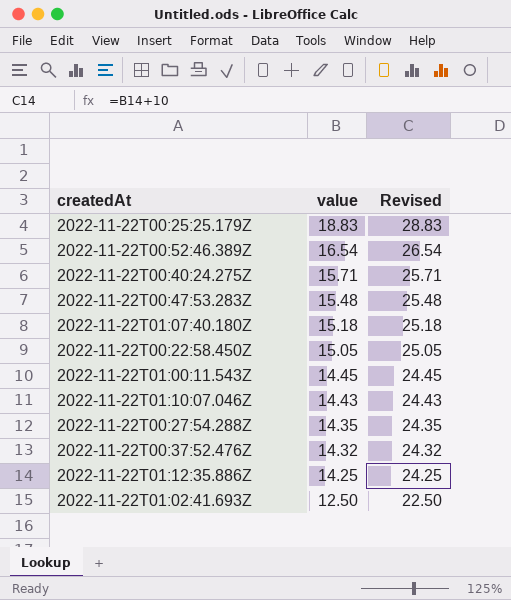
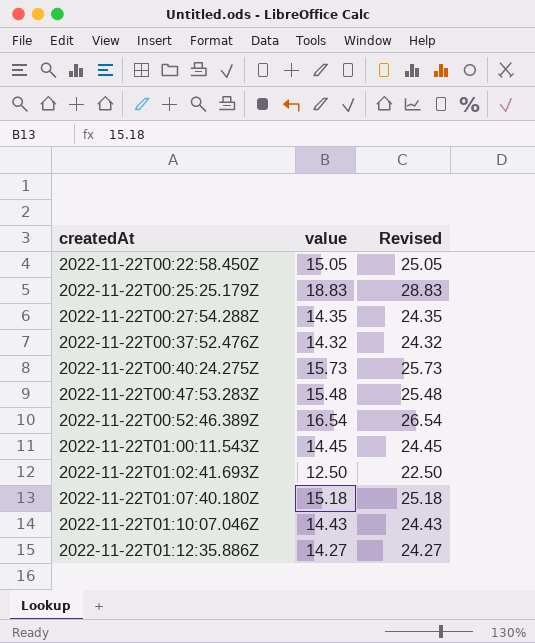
row order: value descending -> createdAt ascending
2022-11-22T00:40:24.275Z | value: 15.71 -> 15.73
2022-11-22T00:40:24.275Z | Revised: 25.71 -> 25.73
2022-11-22T01:12:35.886Z | value: 14.25 -> 14.27
2022-11-22T01:12:35.886Z | Revised: 24.25 -> 24.27

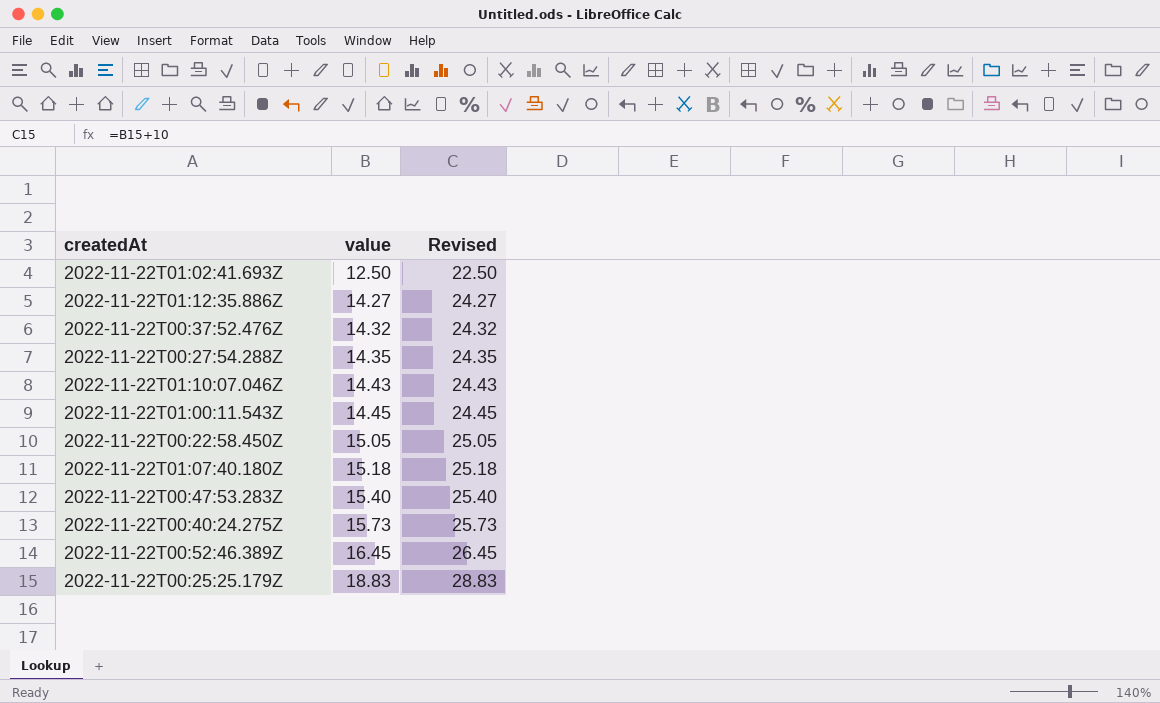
row order: createdAt ascending -> value ascending
2022-11-22T00:47:53.283Z | value: 15.48 -> 15.40
2022-11-22T00:47:53.283Z | Revised: 25.48 -> 25.40
2022-11-22T00:52:46.389Z | value: 16.54 -> 16.45
2022-11-22T00:52:46.389Z | Revised: 26.54 -> 26.45

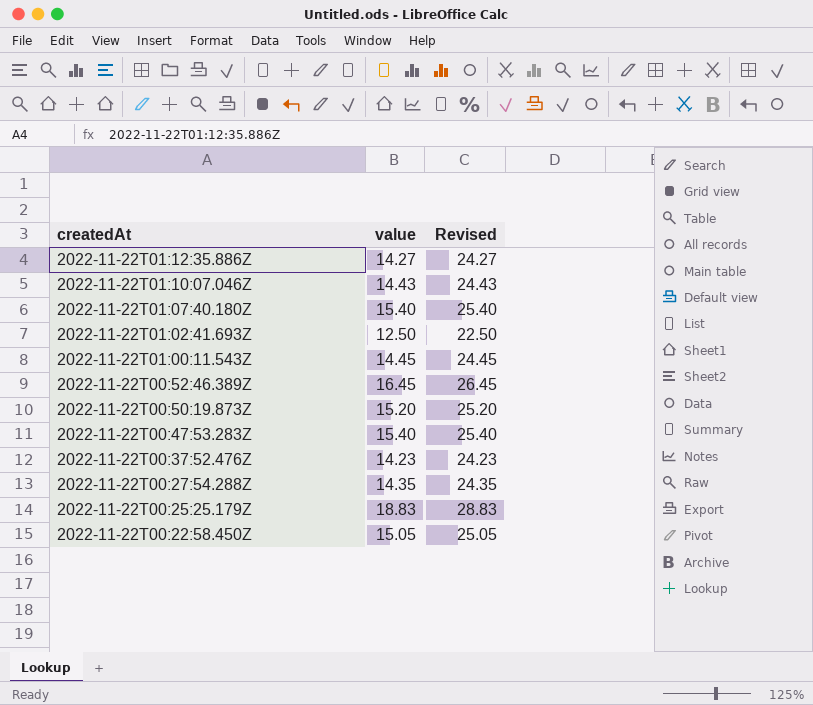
row order: value ascending -> createdAt descending
row 2022-11-22T00:40:24.275Z: 15.73 | 25.73 -> none
2022-11-22T01:07:40.180Z | value: 15.18 -> 15.40
2022-11-22T01:07:40.180Z | Revised: 25.18 -> 25.40
row 2022-11-22T00:50:19.873Z: none -> 15.20 | 25.20
2022-11-22T00:37:52.476Z | value: 14.32 -> 14.23
2022-11-22T00:37:52.476Z | Revised: 24.32 -> 24.23

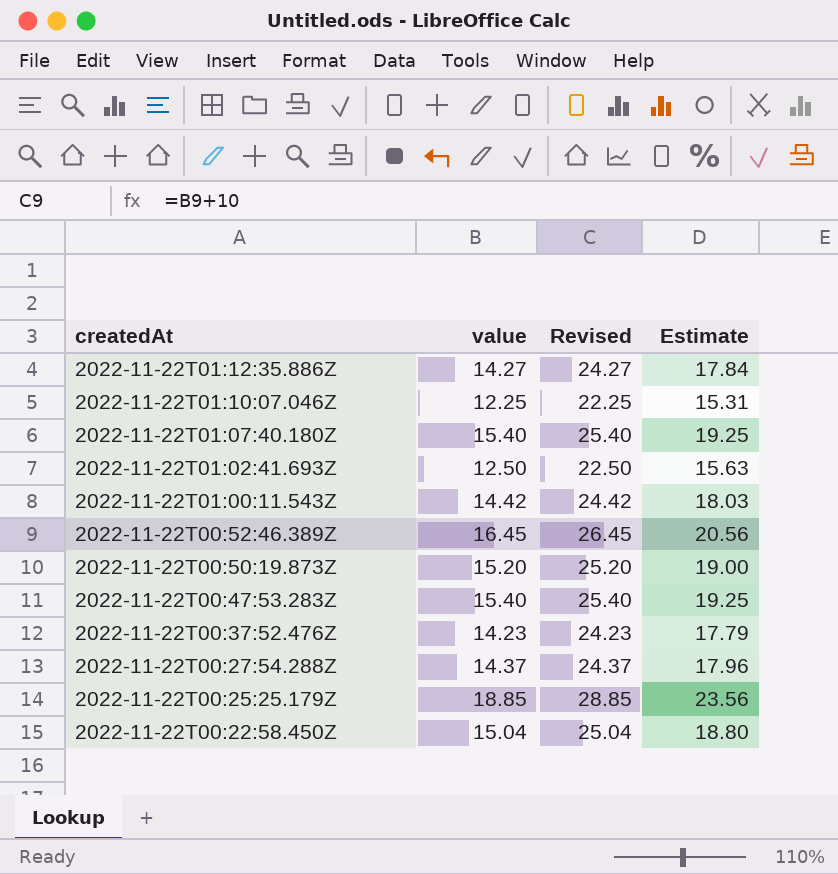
column Estimate | formula: none -> [value] * 1.25
2022-11-22T01:10:07.046Z | value: 14.43 -> 12.25
2022-11-22T01:10:07.046Z | Revised: 24.43 -> 22.25
2022-11-22T01:00:11.543Z | value: 14.45 -> 14.42
2022-11-22T01:00:11.543Z | Revised: 24.45 -> 24.42
2022-11-22T00:27:54.288Z | value: 14.35 -> 14.37
2022-11-22T00:27:54.288Z | Revised: 24.35 -> 24.37
2022-11-22T00:25:25.179Z | value: 18.83 -> 18.85
2022-11-22T00:25:25.179Z | Revised: 28.83 -> 28.85
2022-11-22T00:22:58.450Z | value: 15.05 -> 15.04
2022-11-22T00:22:58.450Z | Revised: 25.05 -> 25.04

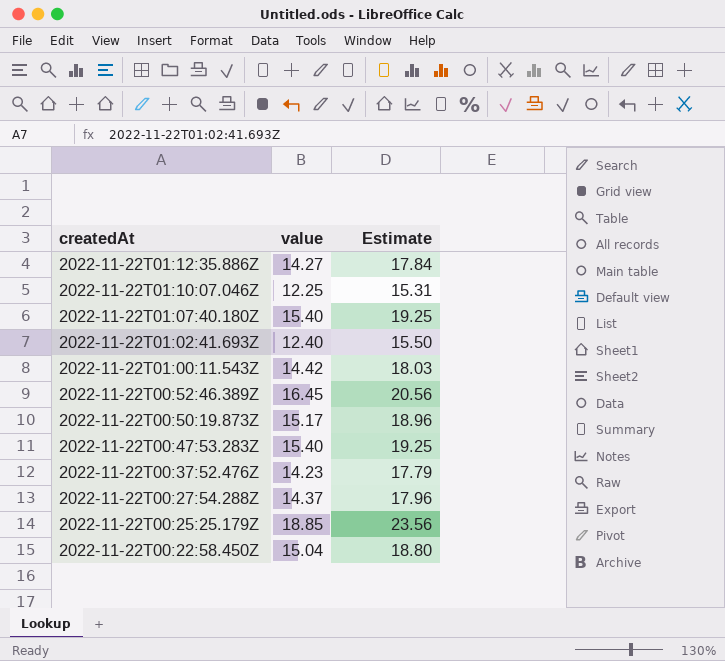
column Revised | formula: [value] + 10 -> none
2022-11-22T01:02:41.693Z | value: 12.50 -> 12.40
2022-11-22T01:02:41.693Z | Estimate: 15.63 -> 15.50
2022-11-22T00:50:19.873Z | value: 15.20 -> 15.17
2022-11-22T00:50:19.873Z | Estimate: 19.00 -> 18.96

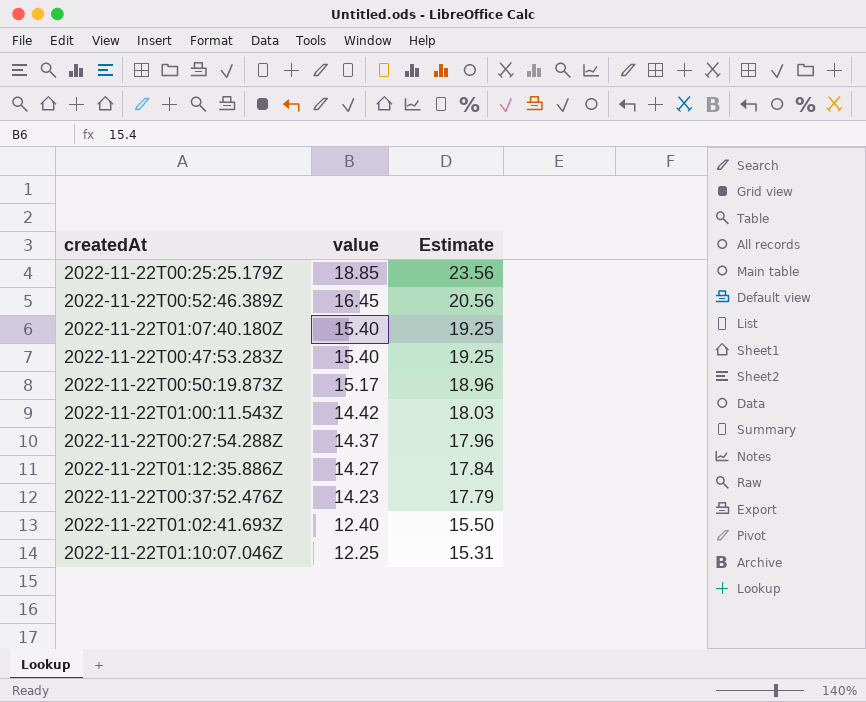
row order: createdAt descending -> value descending
row 2022-11-22T00:22:58.450Z: 15.04 | 18.80 -> none

